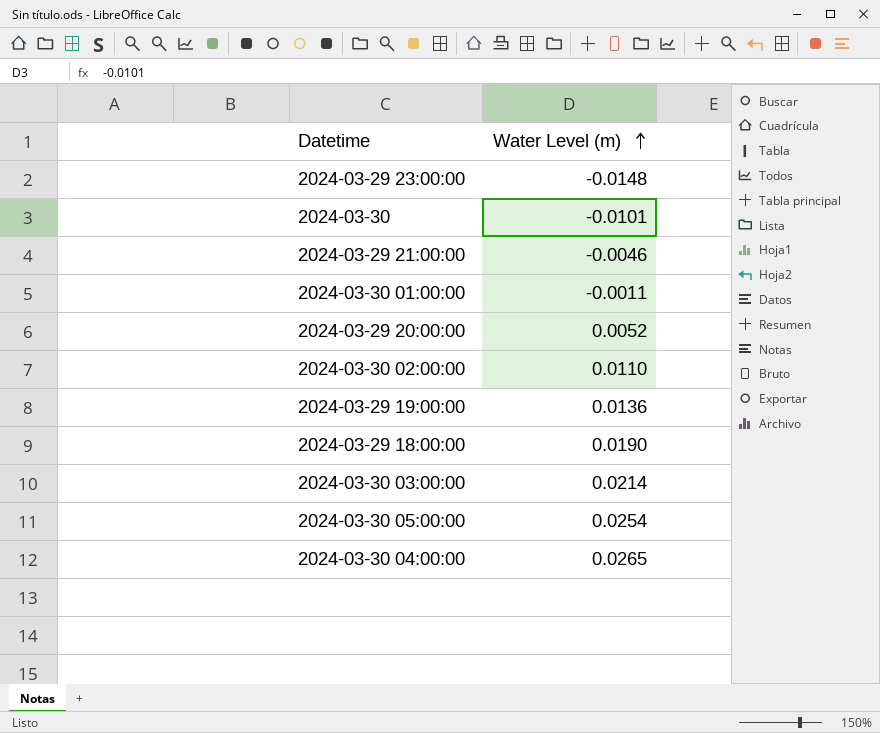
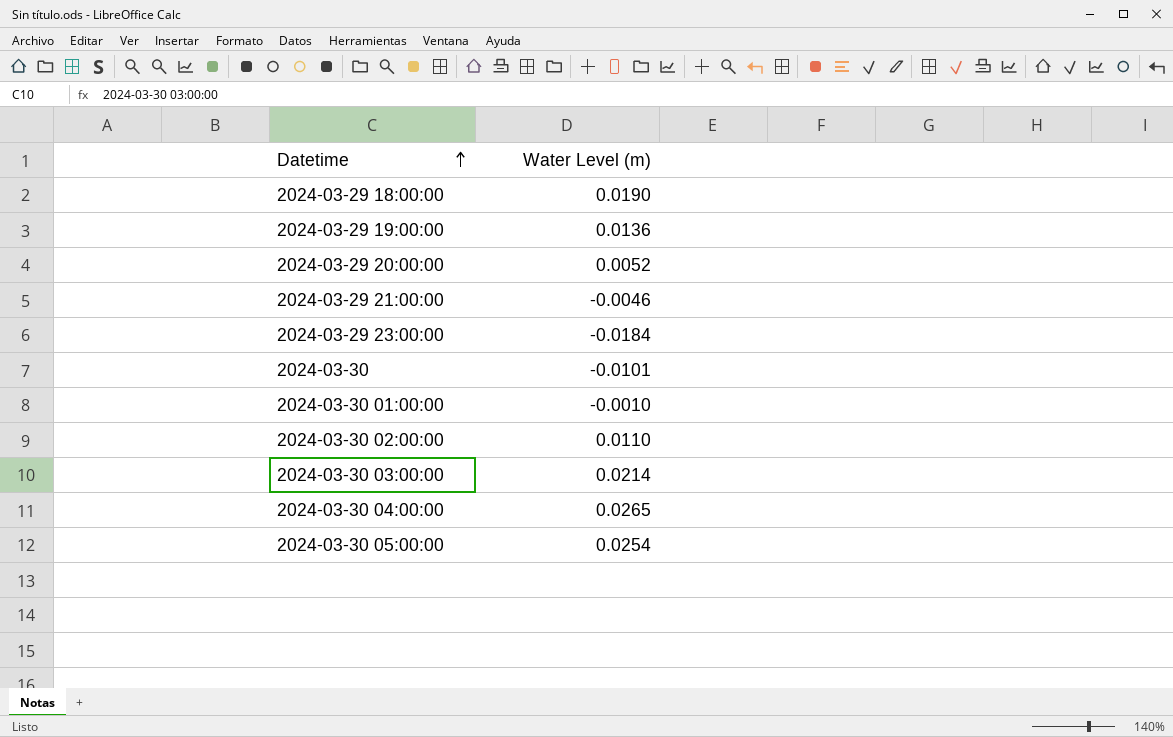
row order: Water Level (m) ascending -> Datetime ascending
2024-03-29 23:00:00 | Water Level (m): -0.0148 -> -0.0184
2024-03-30 01:00:00 | Water Level (m): -0.0011 -> -0.0010

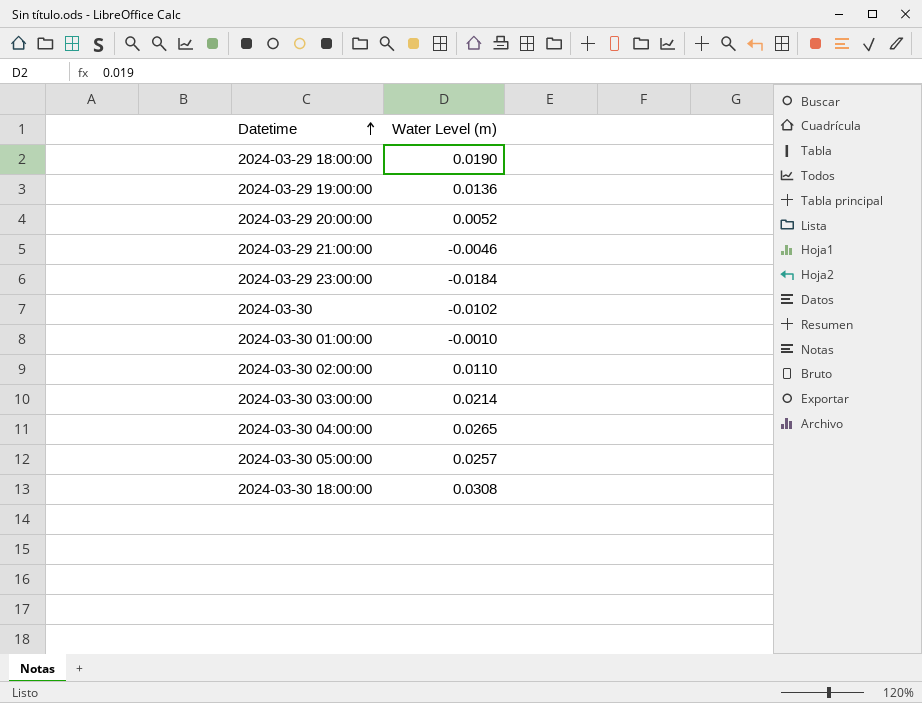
2024-03-30 | Water Level (m): -0.0101 -> -0.0102
2024-03-30 05:00:00 | Water Level (m): 0.0254 -> 0.0257
row 2024-03-30 18:00:00: none -> 0.0308

